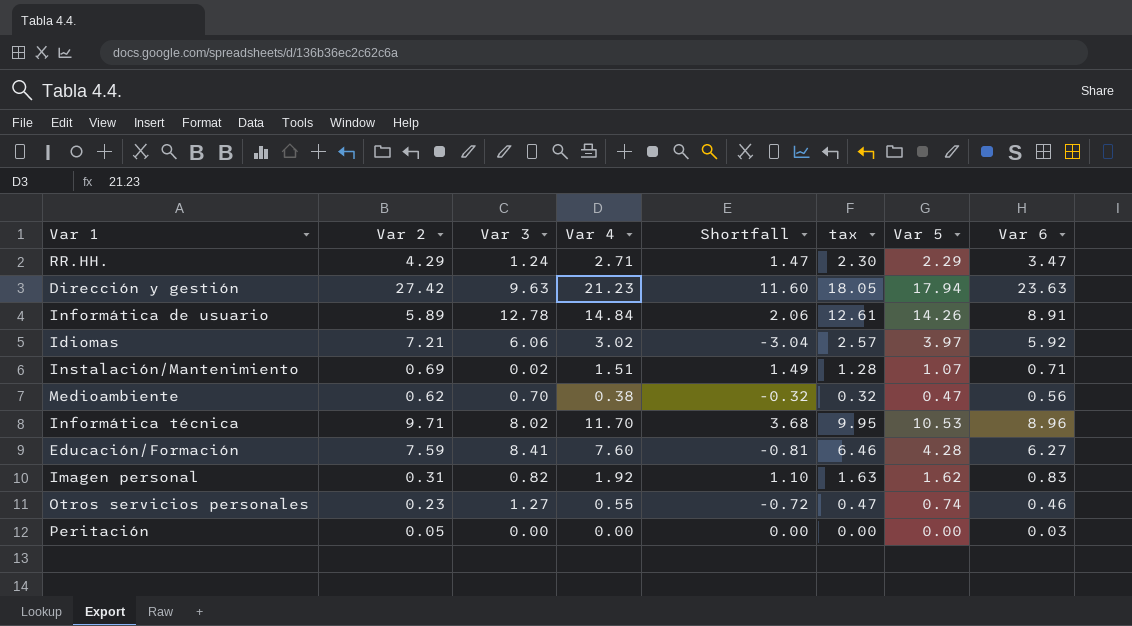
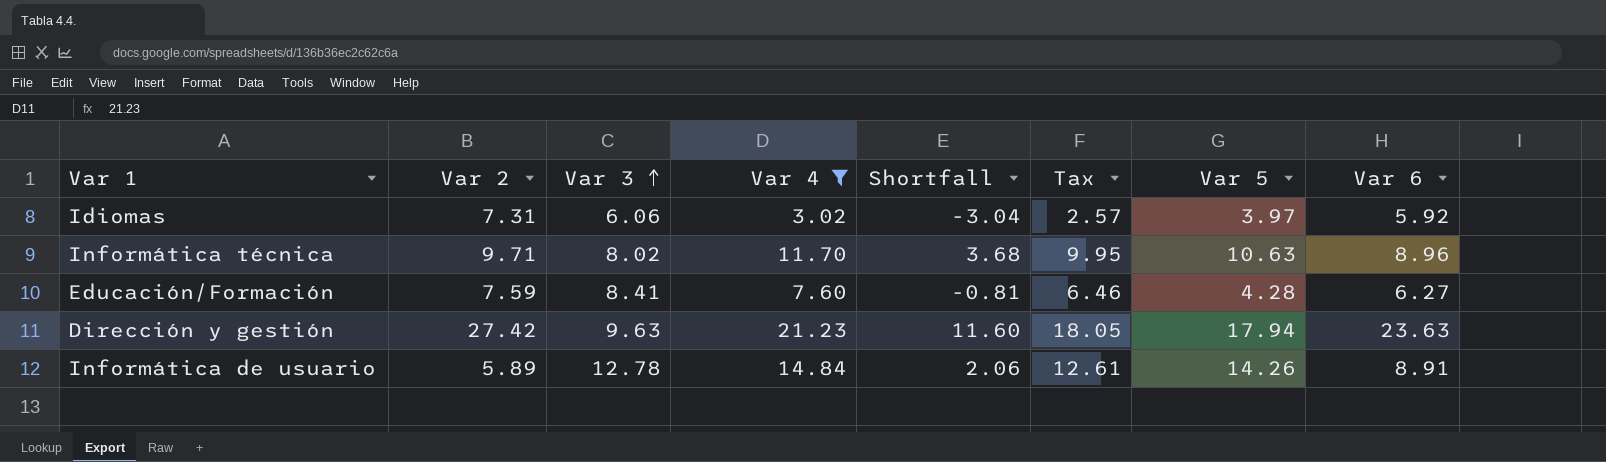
filter: none -> Var 4 >= 3.02
row order: none -> Var 3 ascending
column name: tax -> Tax
Idiomas | Var 2: 7.21 -> 7.31
Informática técnica | Var 5: 10.53 -> 10.63

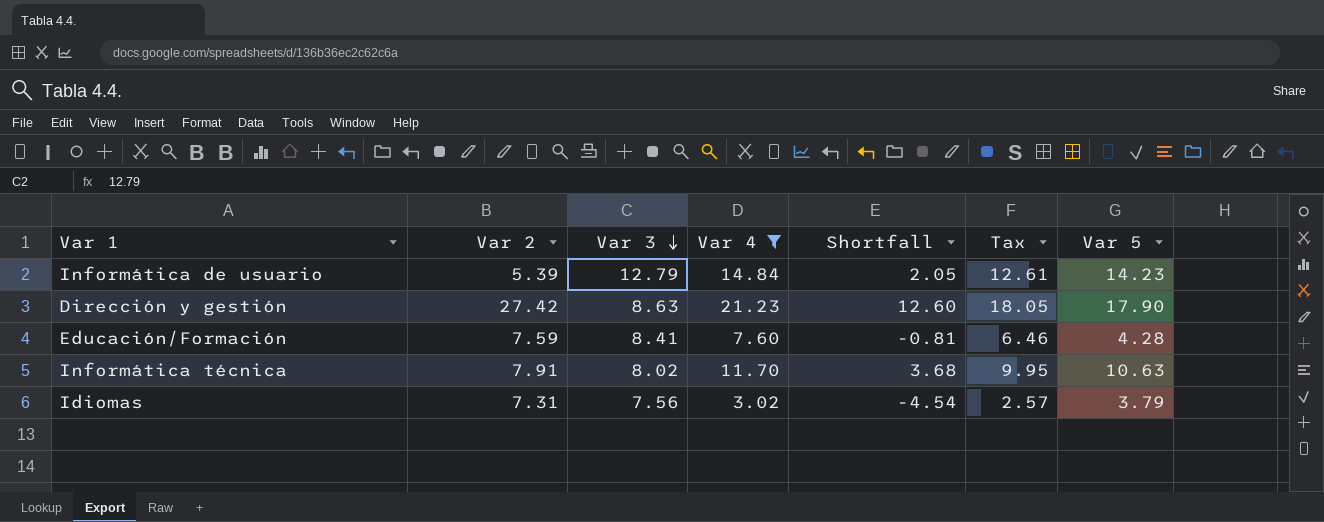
row order: Var 3 ascending -> Var 3 descending
column Var 6 | position: 8 -> none
Informática de usuario | Var 2: 5.89 -> 5.39
Informática de usuario | Var 3: 12.78 -> 12.79
Informática de usuario | Shortfall: 2.06 -> 2.05
Informática de usuario | Var 5: 14.26 -> 14.23
Dirección y gestión | Var 3: 9.63 -> 8.63
Dirección y gestión | Shortfall: 11.60 -> 12.60
Dirección y gestión | Var 5: 17.94 -> 17.90
Informática técnica | Var 2: 9.71 -> 7.91
Idiomas | Var 3: 6.06 -> 7.56
Idiomas | Shortfall: -3.04 -> -4.54
Idiomas | Var 5: 3.97 -> 3.79

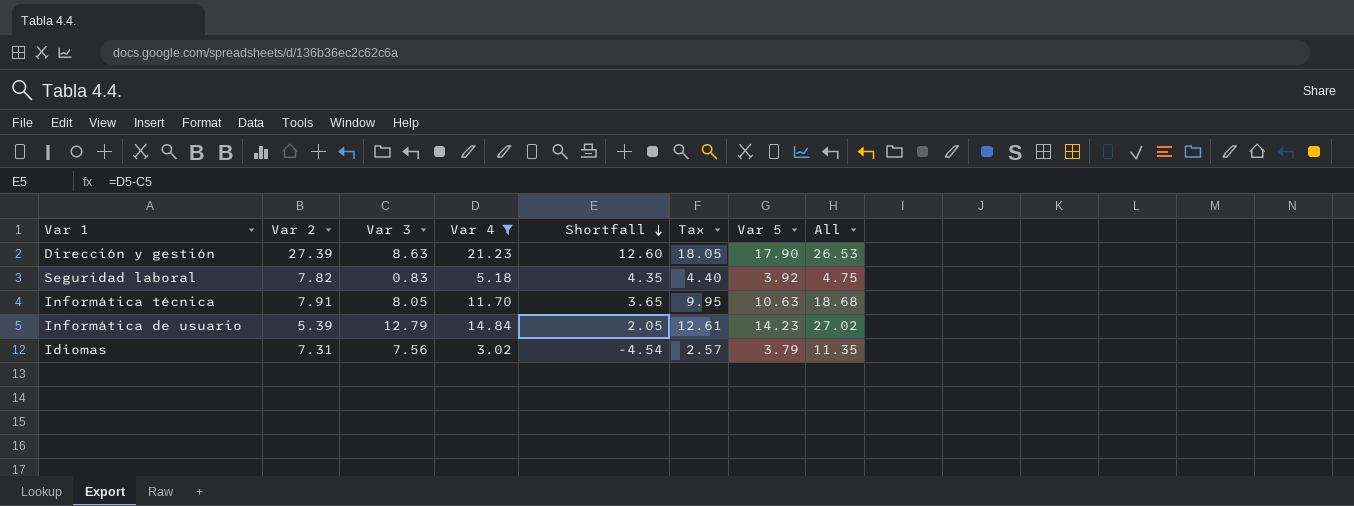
row order: Var 3 descending -> Shortfall descending
column All | formula: none -> [Var 3] + [Var 5]
row Educación/Formación: 7.59 | 8.41 | 7.60 | -0.81 | 6.46 | 4.28 -> none
Dirección y gestión | Var 2: 27.42 -> 27.39
row Seguridad laboral: none -> 7.82 | 0.83 | 5.18 | 4.35 | 4.40 | 3.92 | 4.75
Informática técnica | Var 3: 8.02 -> 8.05
Informática técnica | Shortfall: 3.68 -> 3.65

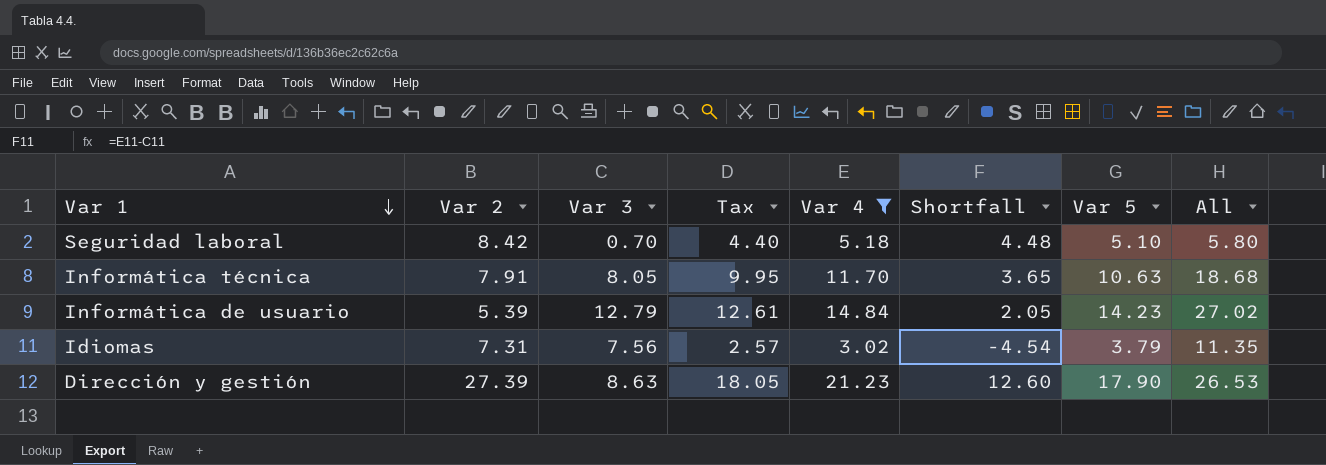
row order: Shortfall descending -> Var 1 descending
column Tax | position: 6 -> 4
Seguridad laboral | Var 2: 7.82 -> 8.42
Seguridad laboral | Var 3: 0.83 -> 0.70
Seguridad laboral | Shortfall: 4.35 -> 4.48
Seguridad laboral | Var 5: 3.92 -> 5.10
Seguridad laboral | All: 4.75 -> 5.80

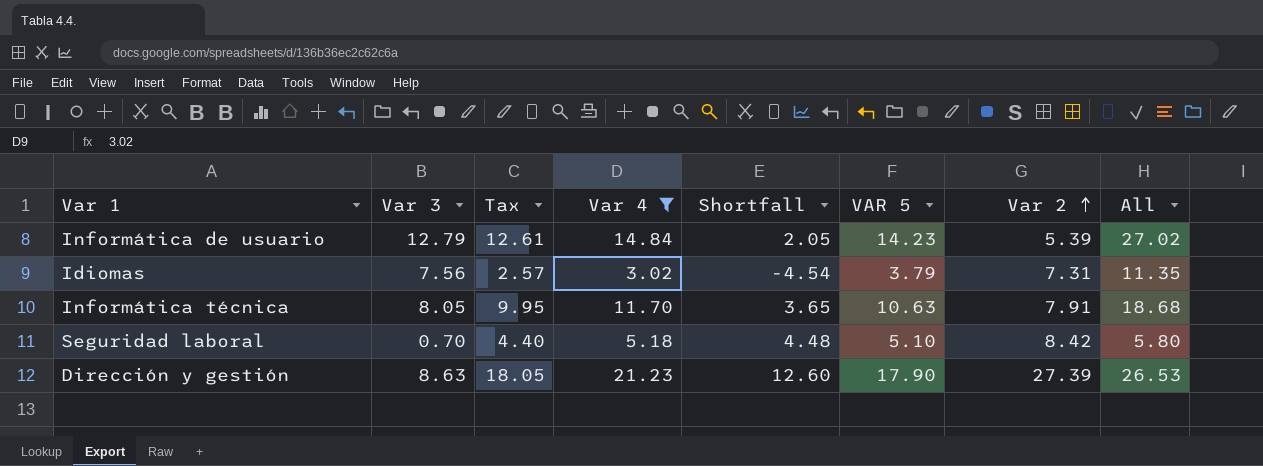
row order: Var 1 descending -> Var 2 ascending
column name: Var 5 -> VAR 5
column Var 2 | position: 2 -> 7

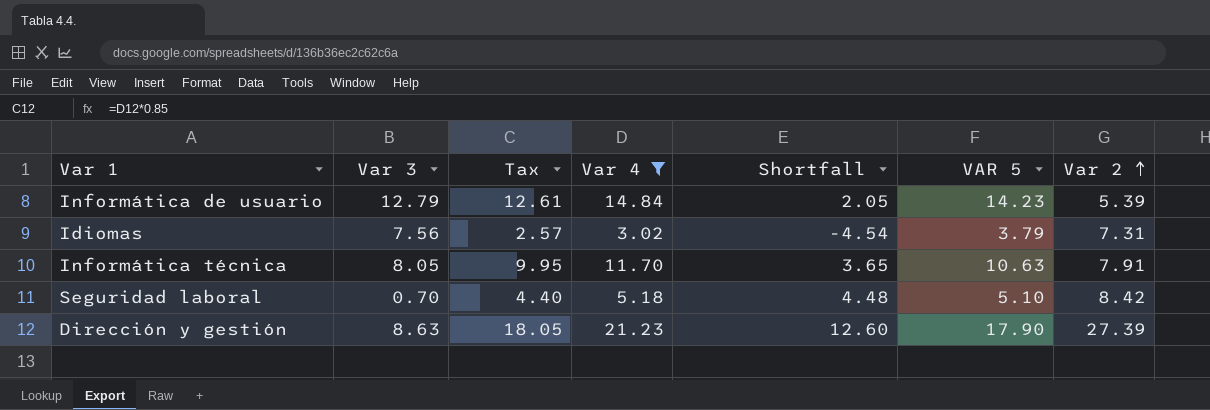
column All | formula: [Var 3] + [VAR 5] -> none

